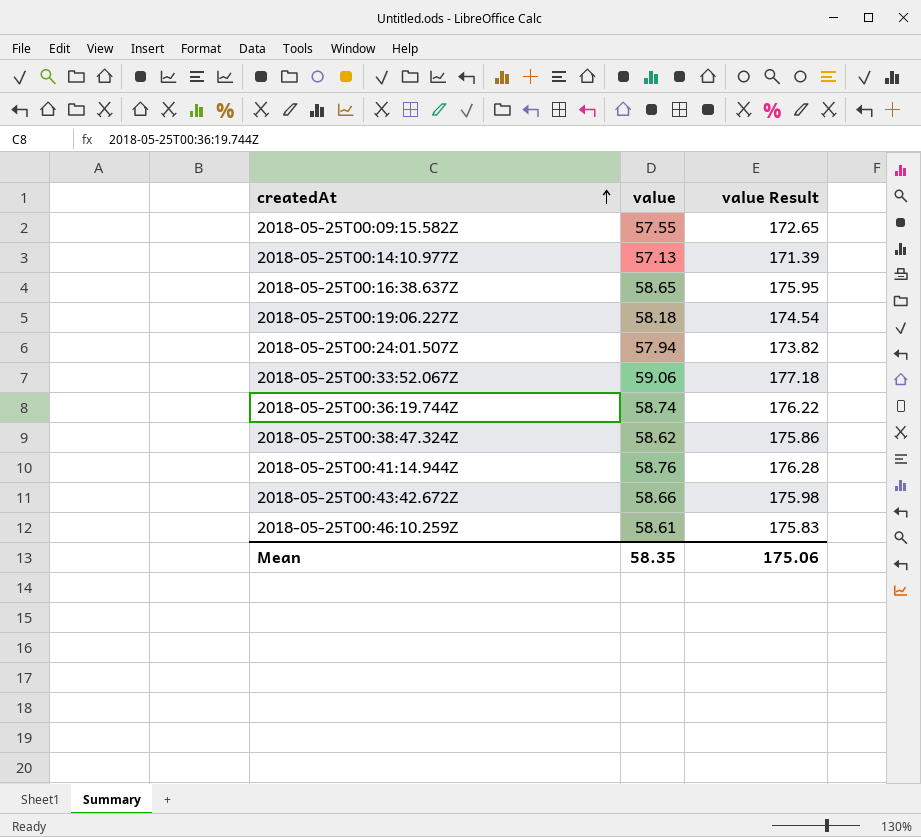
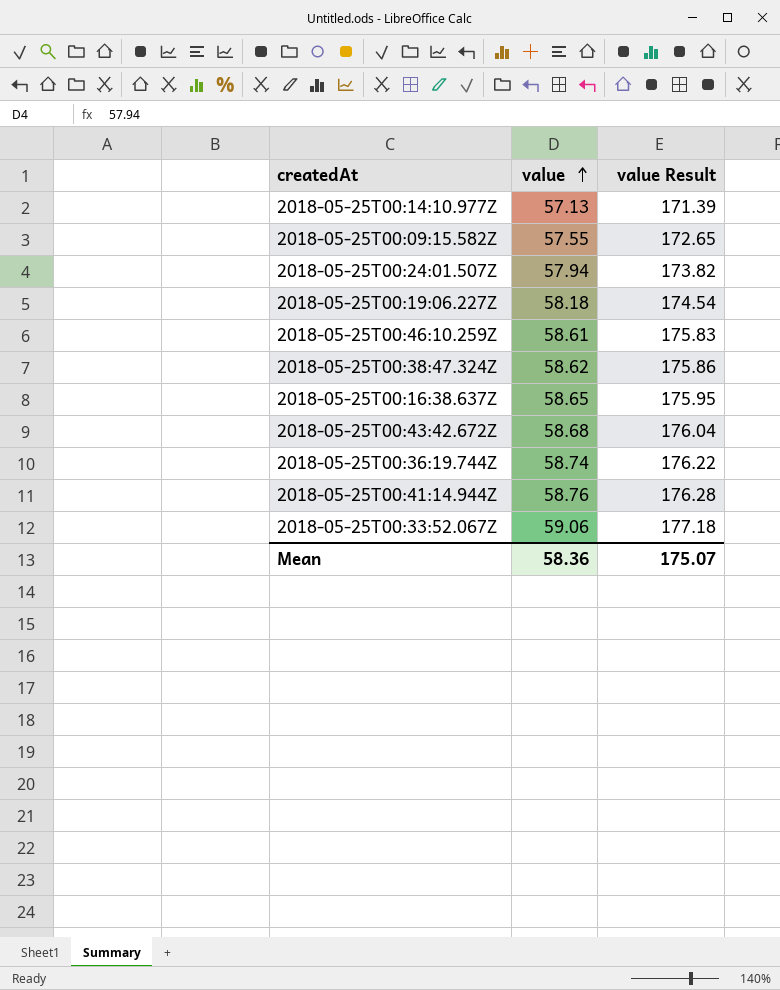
row order: createdAt ascending -> value ascending
2018-05-25T00:43:42.672Z | value: 58.66 -> 58.68
2018-05-25T00:43:42.672Z | value Result: 175.98 -> 176.04
Mean | value: 58.35 -> 58.36
Mean | value Result: 175.06 -> 175.07

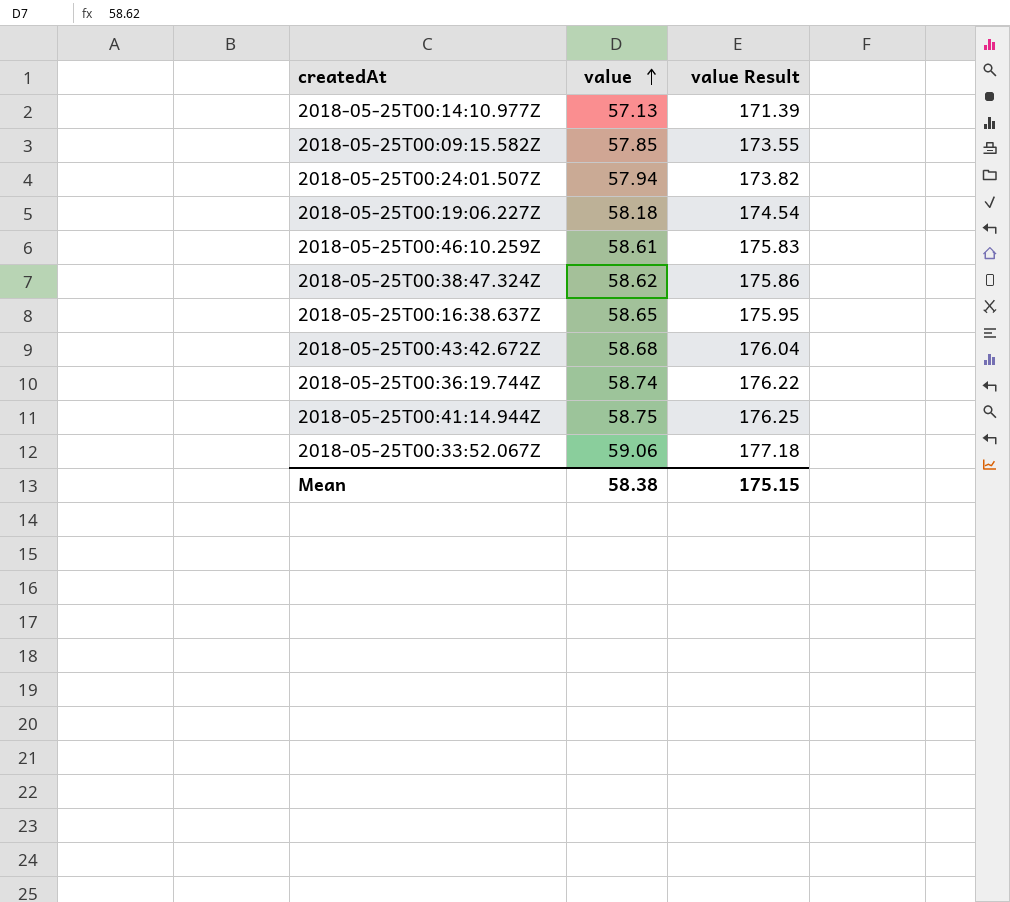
2018-05-25T00:09:15.582Z | value: 57.55 -> 57.85
2018-05-25T00:09:15.582Z | value Result: 172.65 -> 173.55
2018-05-25T00:41:14.944Z | value: 58.76 -> 58.75
2018-05-25T00:41:14.944Z | value Result: 176.28 -> 176.25
Mean | value: 58.36 -> 58.38
Mean | value Result: 175.07 -> 175.15

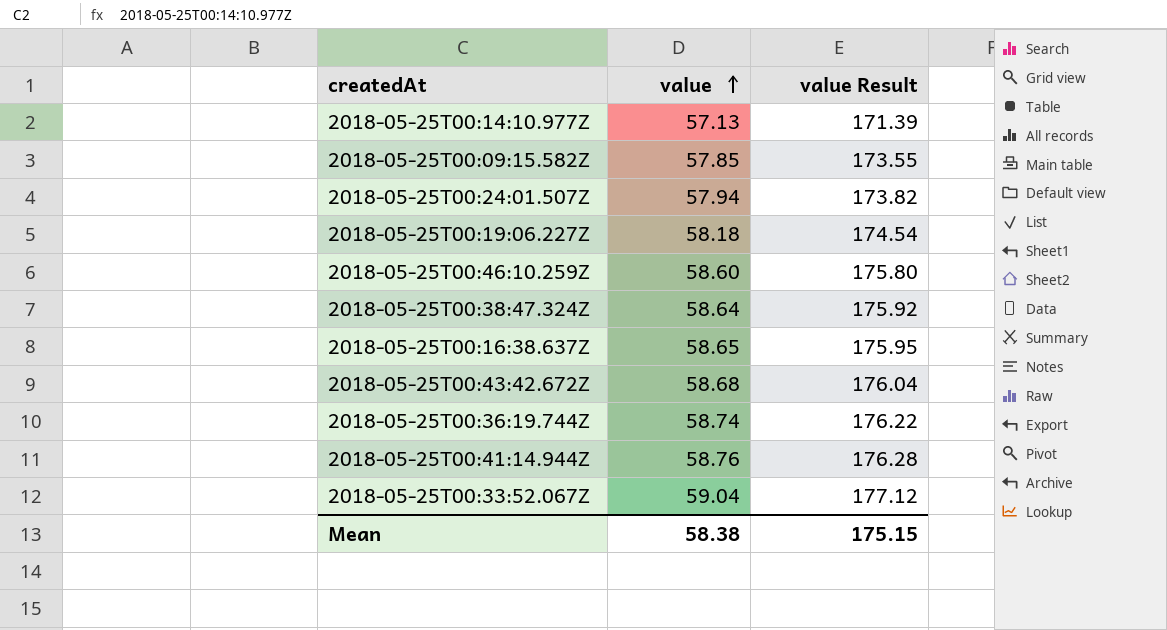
2018-05-25T00:46:10.259Z | value: 58.61 -> 58.60
2018-05-25T00:46:10.259Z | value Result: 175.83 -> 175.80
2018-05-25T00:38:47.324Z | value: 58.62 -> 58.64
2018-05-25T00:38:47.324Z | value Result: 175.86 -> 175.92
2018-05-25T00:41:14.944Z | value: 58.75 -> 58.76
2018-05-25T00:41:14.944Z | value Result: 176.25 -> 176.28
2018-05-25T00:33:52.067Z | value: 59.06 -> 59.04
2018-05-25T00:33:52.067Z | value Result: 177.18 -> 177.12

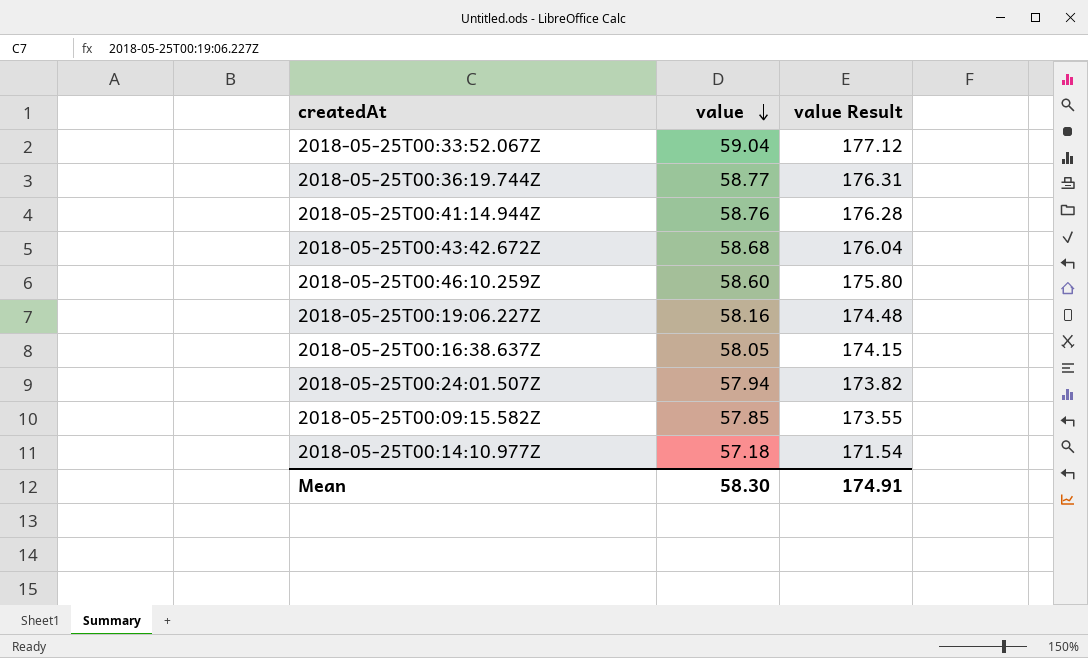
row order: value ascending -> value descending
row 2018-05-25T00:38:47.324Z: 58.64 | 175.92 -> none
2018-05-25T00:36:19.744Z | value: 58.74 -> 58.77
2018-05-25T00:36:19.744Z | value Result: 176.22 -> 176.31
2018-05-25T00:19:06.227Z | value: 58.18 -> 58.16
2018-05-25T00:19:06.227Z | value Result: 174.54 -> 174.48
2018-05-25T00:16:38.637Z | value: 58.65 -> 58.05
2018-05-25T00:16:38.637Z | value Result: 175.95 -> 174.15
2018-05-25T00:14:10.977Z | value: 57.13 -> 57.18
2018-05-25T00:14:10.977Z | value Result: 171.39 -> 171.54
Mean | value: 58.38 -> 58.30
Mean | value Result: 175.15 -> 174.91

